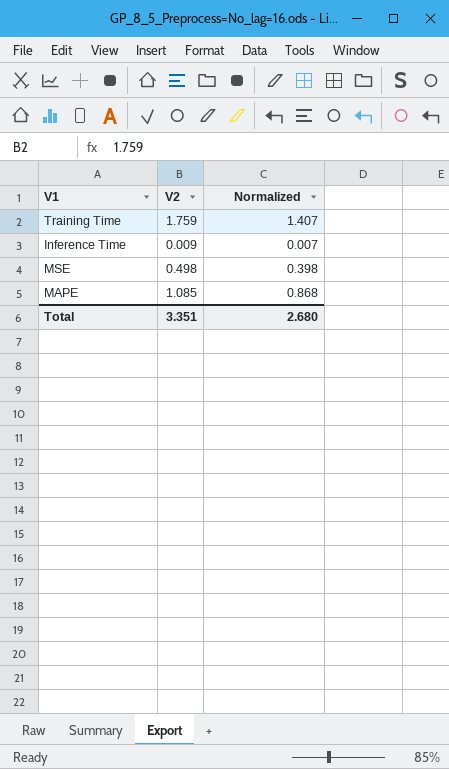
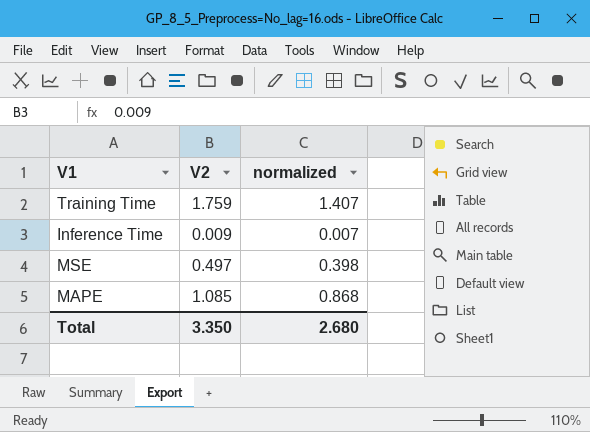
column name: Normalized -> normalized
MSE | V2: 0.498 -> 0.497
Total | V2: 3.351 -> 3.350

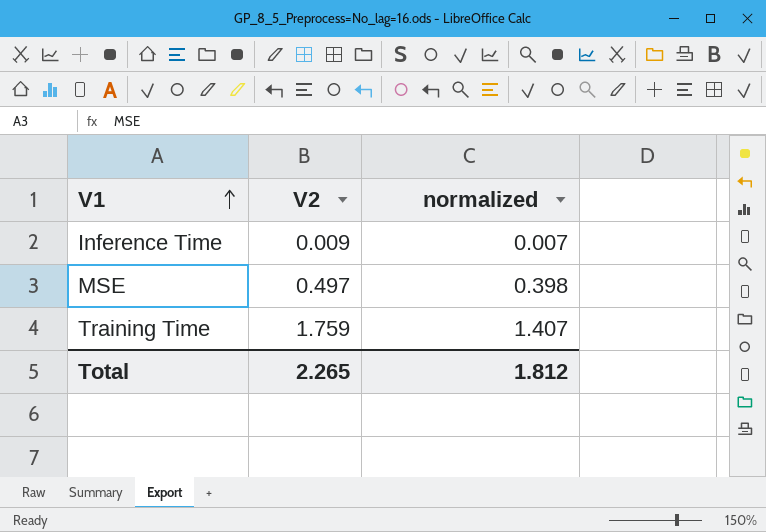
row order: none -> V1 ascending
row MAPE: 1.085 | 0.868 -> none
Total | V2: 3.350 -> 2.265
Total | normalized: 2.680 -> 1.812

